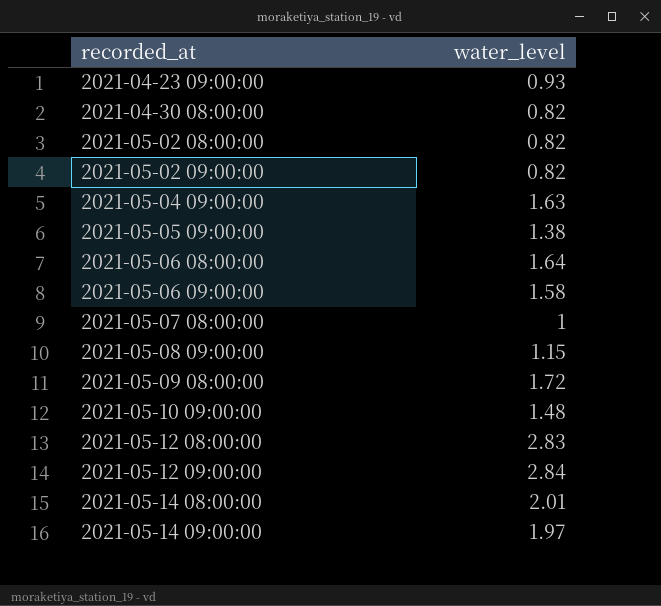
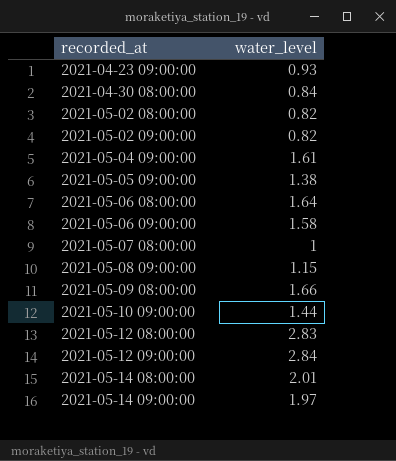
2021-04-30 08:00:00 | water_level: 0.82 -> 0.84
2021-05-04 09:00:00 | water_level: 1.63 -> 1.61
2021-05-09 08:00:00 | water_level: 1.72 -> 1.66
2021-05-10 09:00:00 | water_level: 1.48 -> 1.44

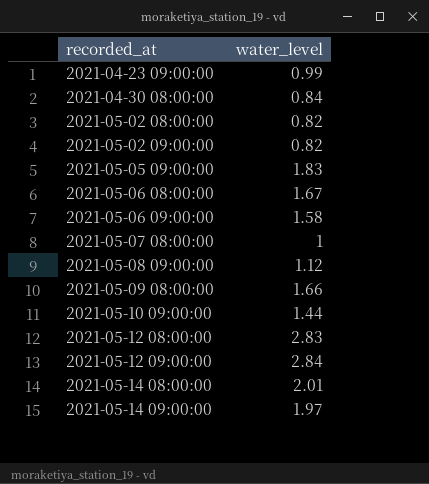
row 2021-05-04 09:00:00: 1.61 -> none
2021-04-23 09:00:00 | water_level: 0.93 -> 0.99
2021-05-05 09:00:00 | water_level: 1.38 -> 1.83
2021-05-06 08:00:00 | water_level: 1.64 -> 1.67
2021-05-08 09:00:00 | water_level: 1.15 -> 1.12

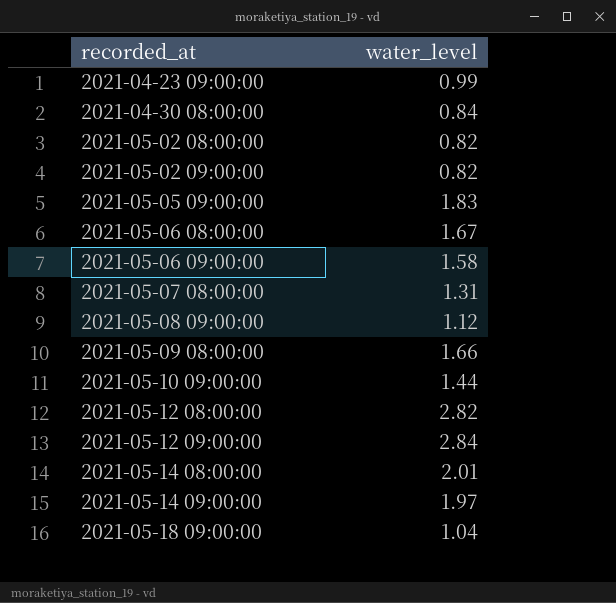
2021-05-07 08:00:00 | water_level: 1 -> 1.31
2021-05-12 08:00:00 | water_level: 2.83 -> 2.82
row 2021-05-18 09:00:00: none -> 1.04

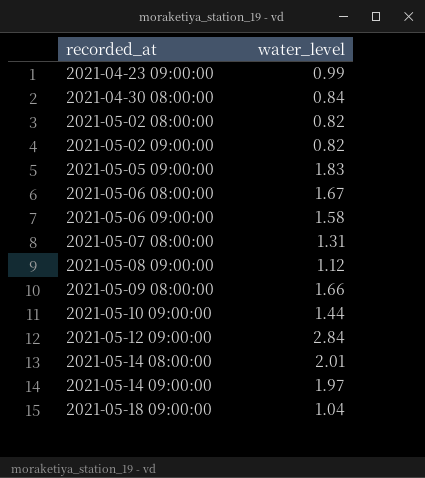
row 2021-05-12 08:00:00: 2.82 -> none

